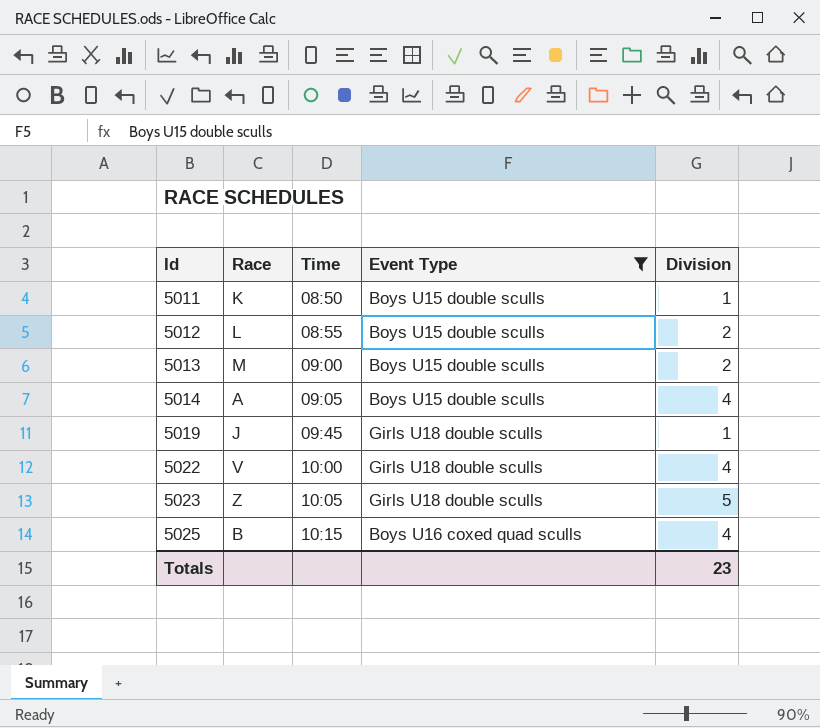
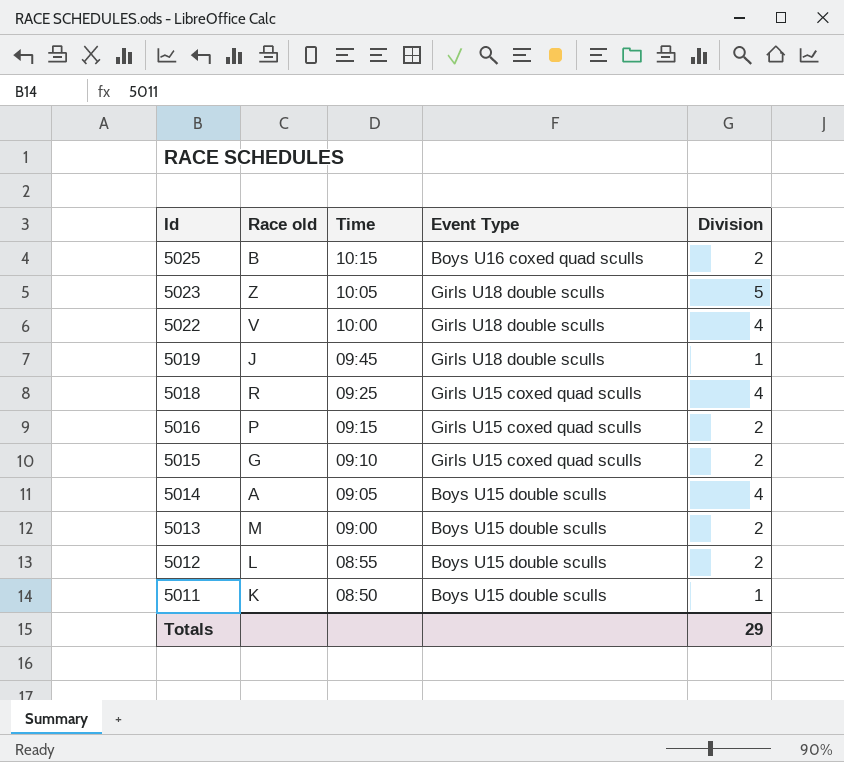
filter: Event Type != Girls U15 coxed quad sculls -> none
row order: Id ascending -> Id descending
column name: Race -> Race old
5025 | Division: 4 -> 2
Totals | Division: 23 -> 29

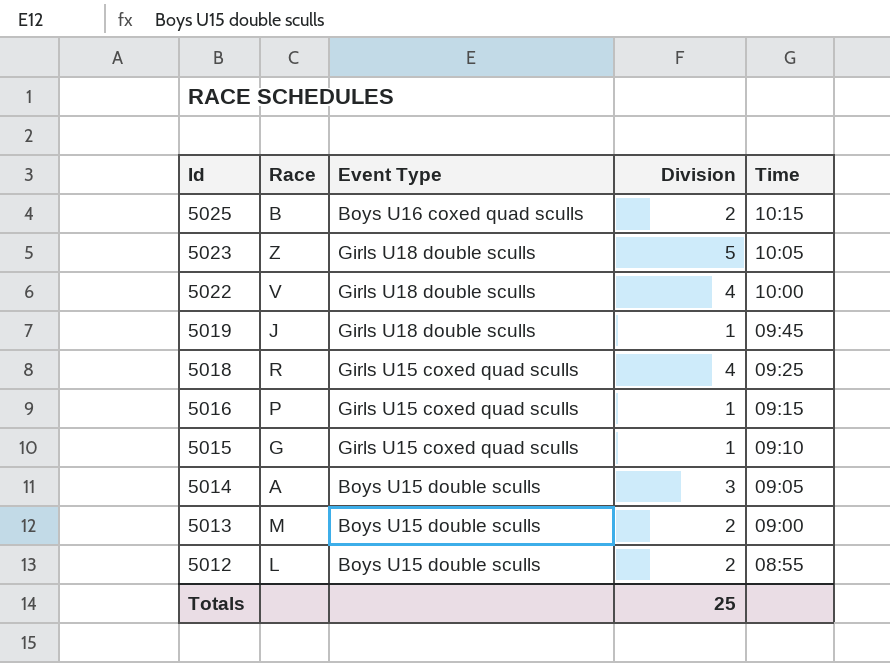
column name: Race old -> Race
column Time | position: 3 -> 5
row 5011: K | 08:50 | Boys U15 double sculls | 1 -> none
5016 | Division: 2 -> 1
5015 | Division: 2 -> 1
5014 | Division: 4 -> 3
Totals | Division: 29 -> 25

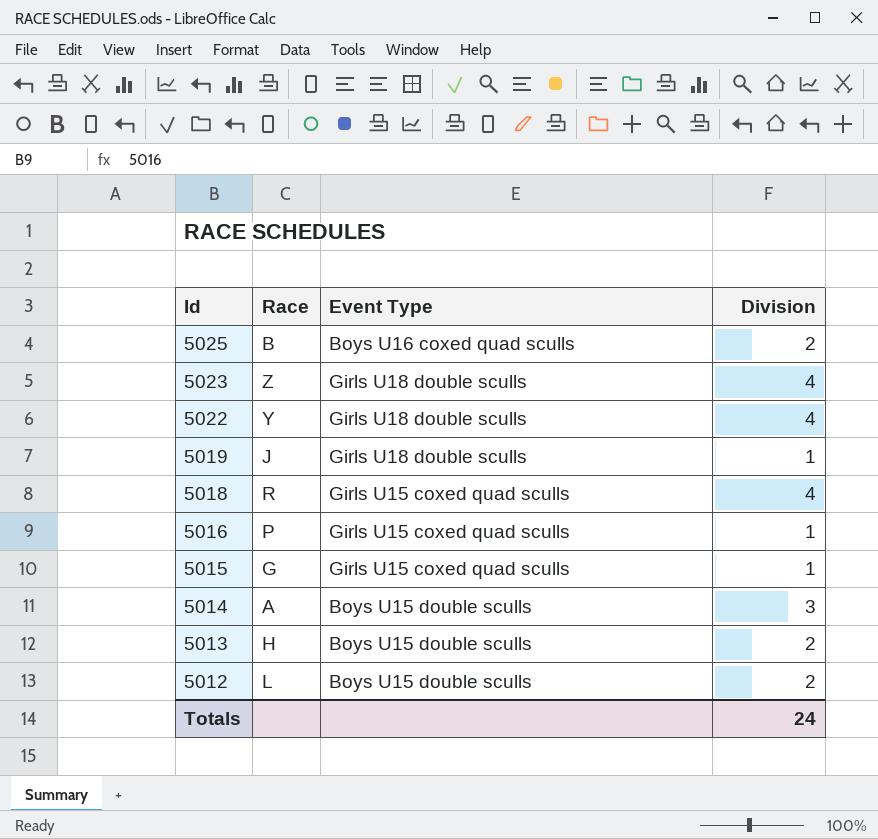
column Time | position: 5 -> none
5023 | Division: 5 -> 4
5022 | Race: V -> Y
5013 | Race: M -> H
Totals | Division: 25 -> 24

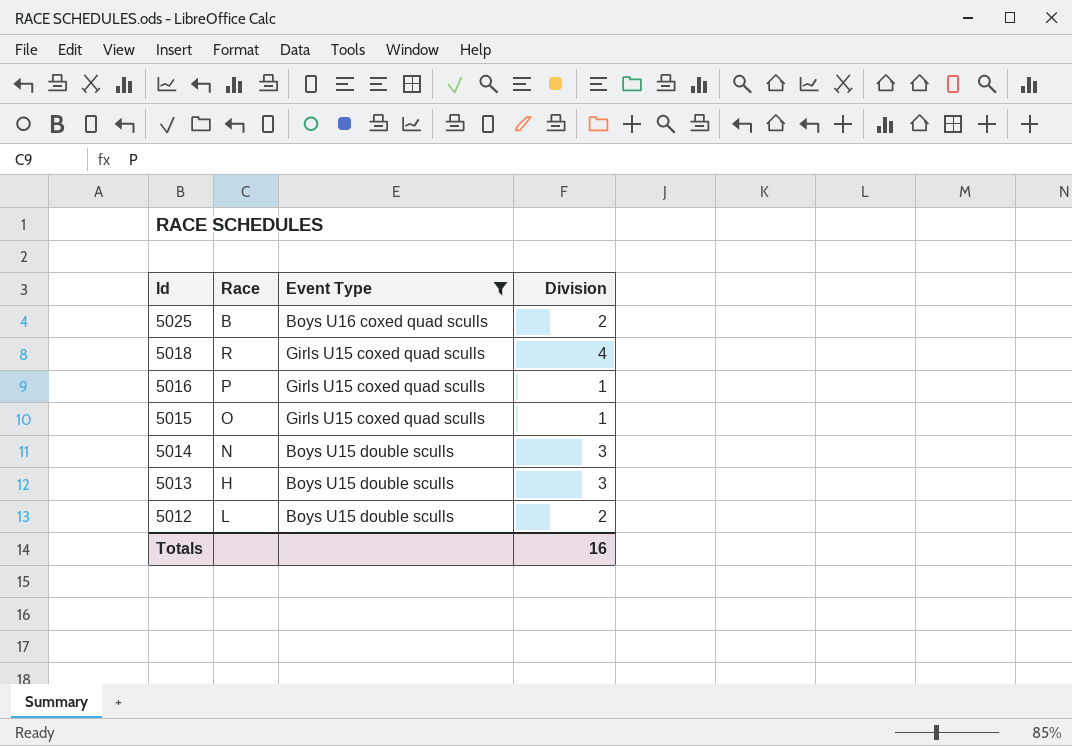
filter: none -> Event Type != Girls U18 double sculls
5015 | Race: G -> O
5014 | Race: A -> N
5013 | Division: 2 -> 3
Totals | Division: 24 -> 16

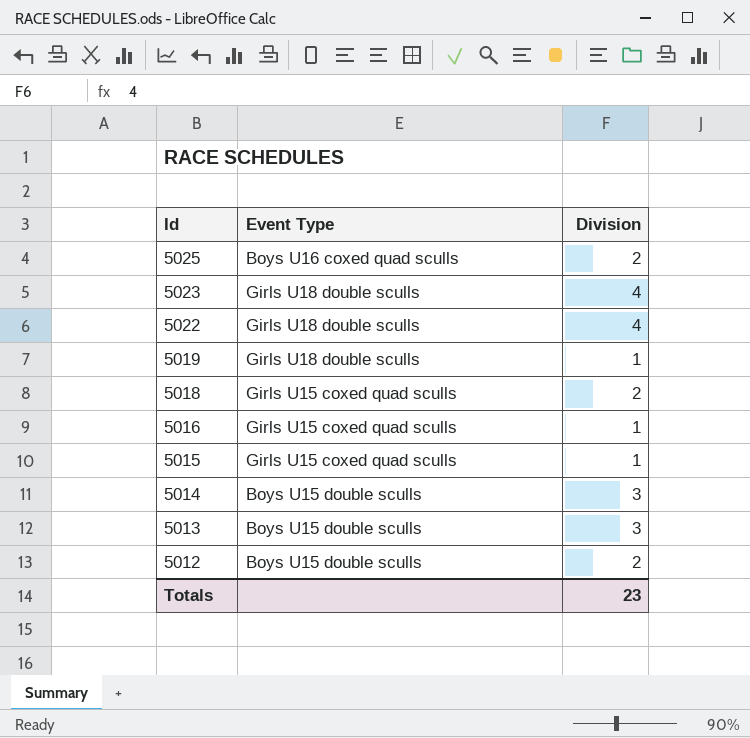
filter: Event Type != Girls U18 double sculls -> none
column Race | position: 2 -> none
5018 | Division: 4 -> 2
Totals | Division: 16 -> 23

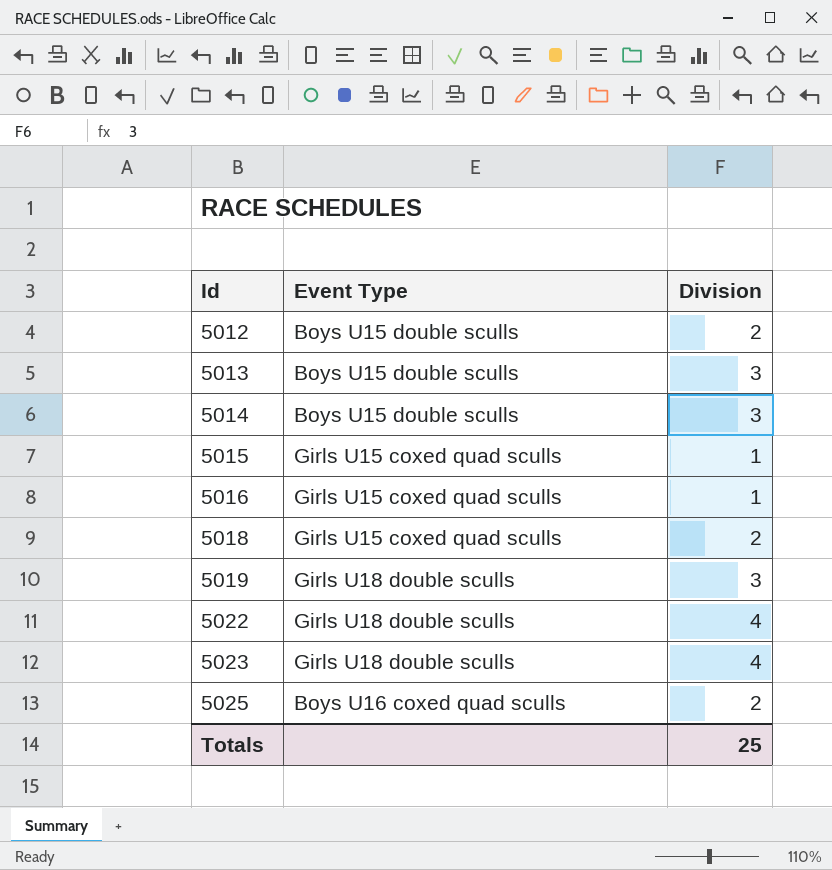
row order: Id descending -> Id ascending
5019 | Division: 1 -> 3
Totals | Division: 23 -> 25

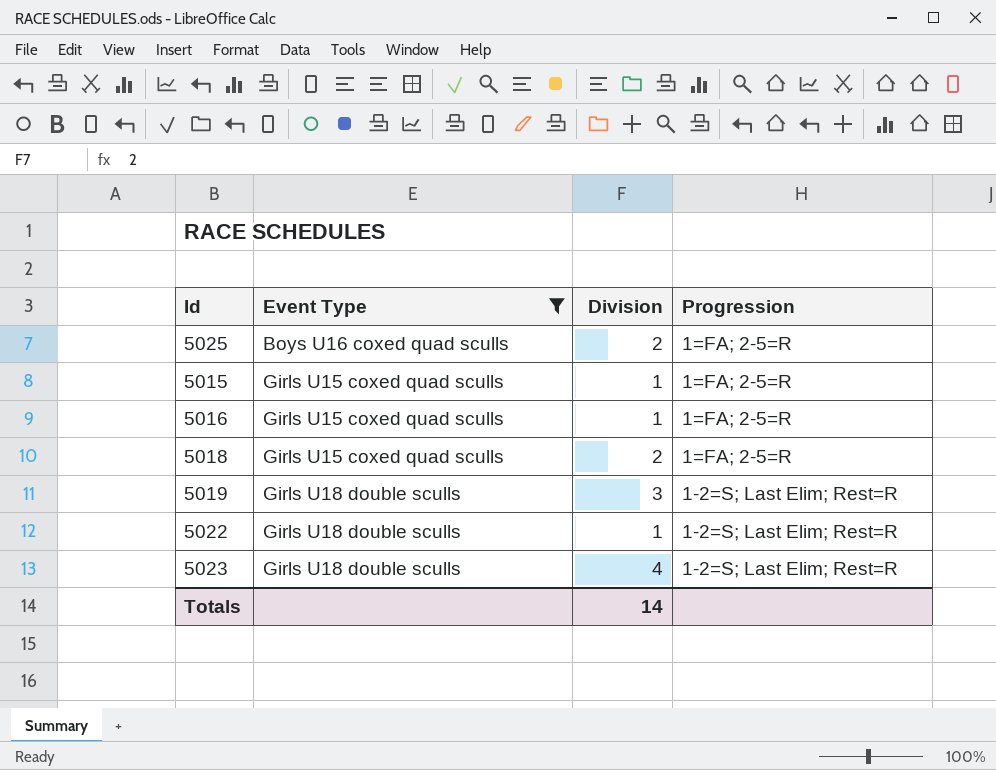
filter: none -> Event Type != Boys U15 double sculls
row order: Id ascending -> Event Type ascending
column Progression | position: none -> 4
5022 | Division: 4 -> 1
Totals | Division: 25 -> 14

